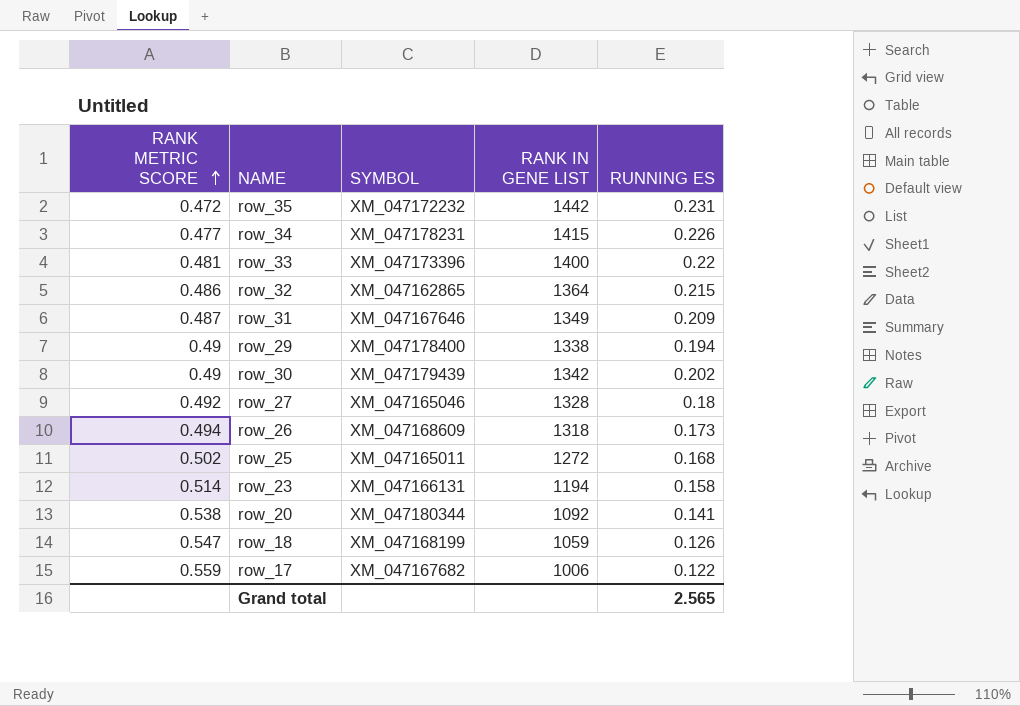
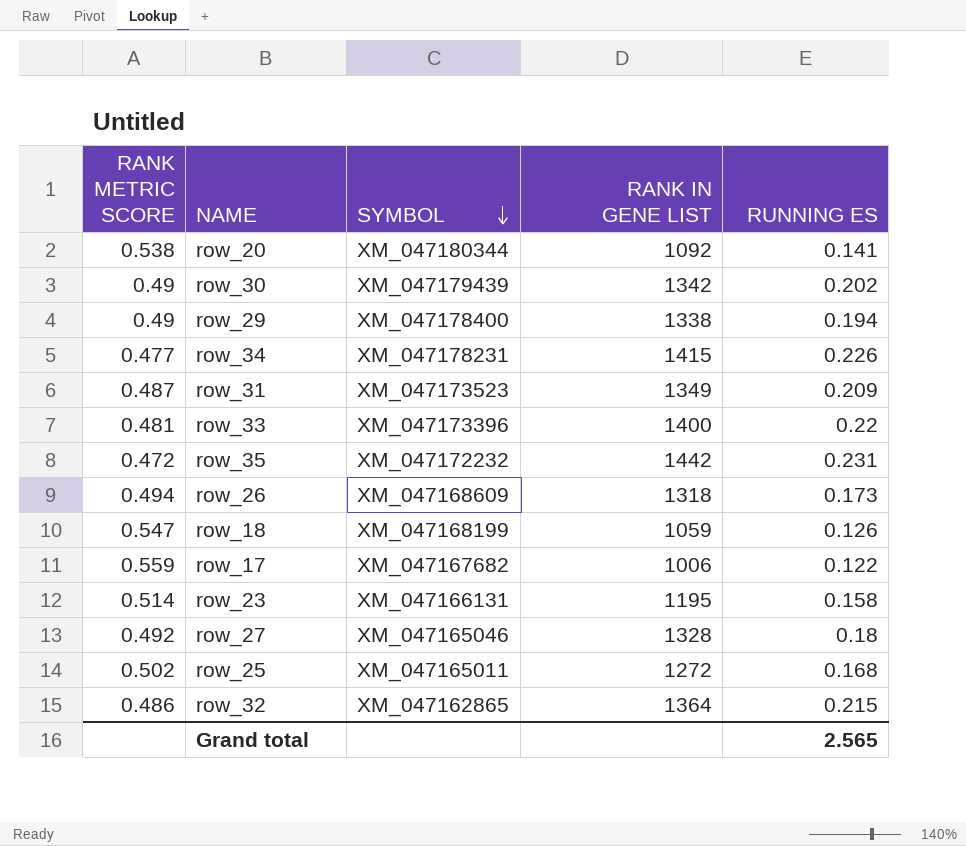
row order: RANK METRIC SCORE ascending -> SYMBOL descending
row_31 | SYMBOL: XM_047167646 -> XM_047173523
row_23 | RANK IN GENE LIST: 1194 -> 1195

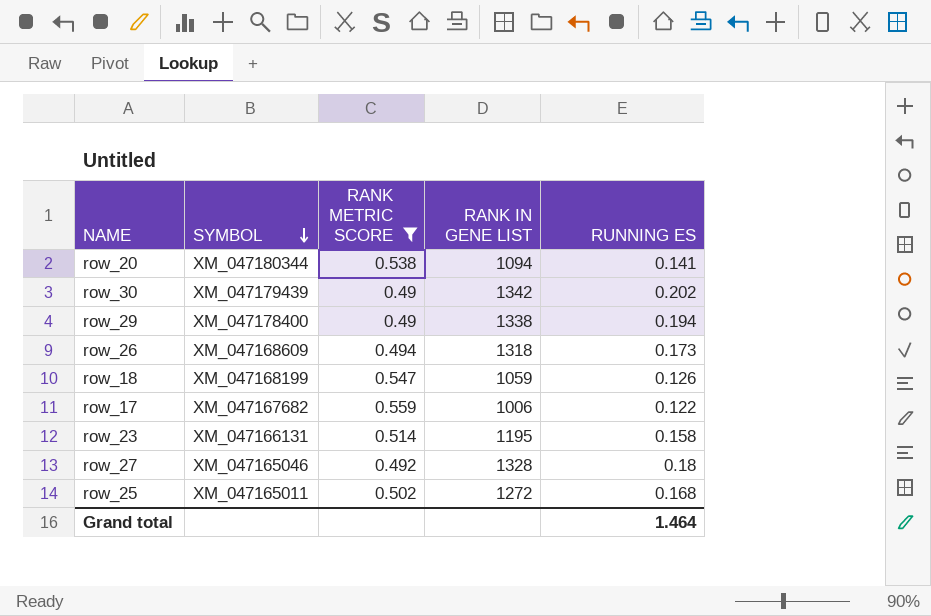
filter: none -> RANK METRIC SCORE >= 0.49
column RANK METRIC SCORE | position: 1 -> 3
row_20 | RANK IN GENE LIST: 1092 -> 1094
Grand total | RUNNING ES: 2.565 -> 1.464

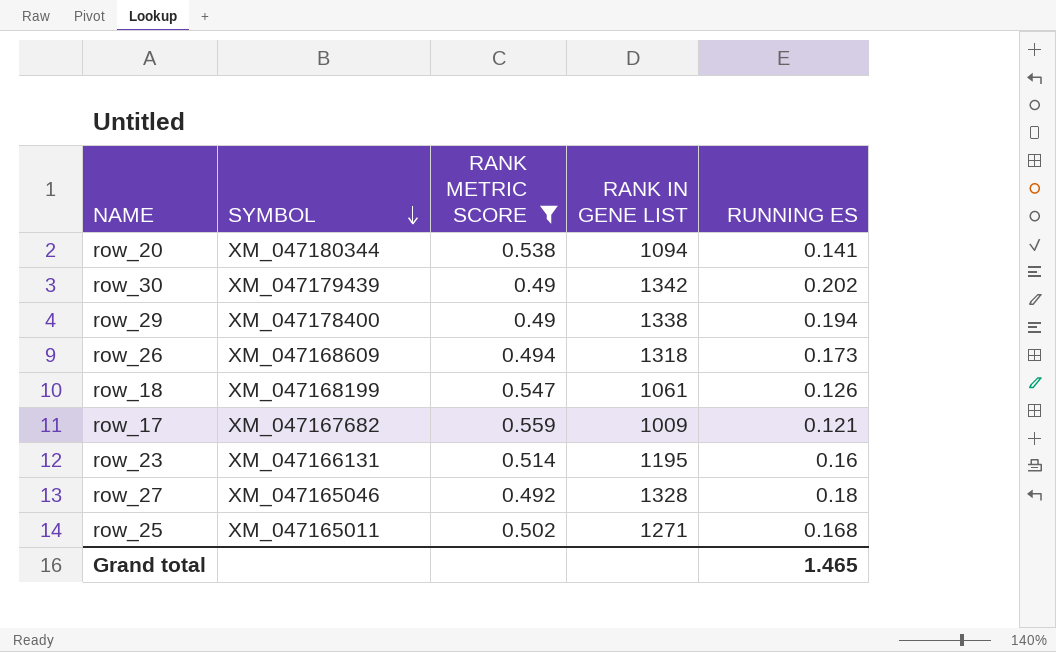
row_18 | RANK IN GENE LIST: 1059 -> 1061
row_17 | RANK IN GENE LIST: 1006 -> 1009
row_17 | RUNNING ES: 0.122 -> 0.121
row_23 | RUNNING ES: 0.158 -> 0.16
row_25 | RANK IN GENE LIST: 1272 -> 1271
Grand total | RUNNING ES: 1.464 -> 1.465

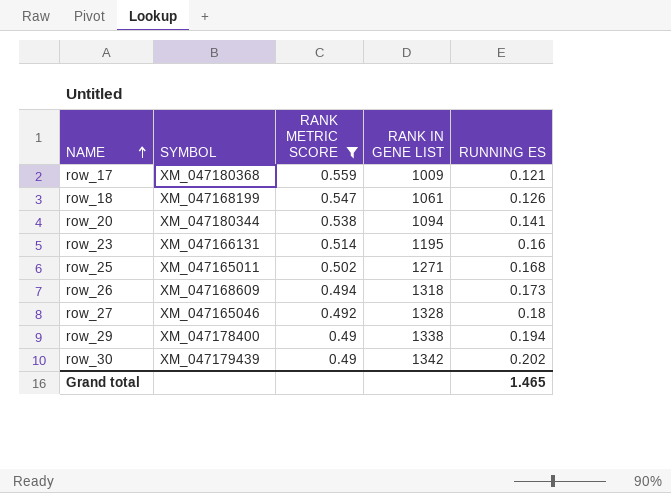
row order: SYMBOL descending -> NAME ascending
row_17 | SYMBOL: XM_047167682 -> XM_047180368

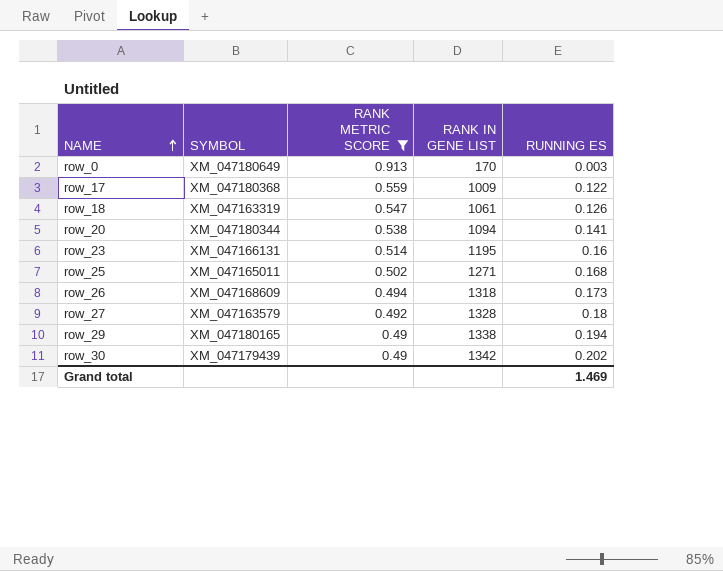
row row_0: none -> XM_047180649 | 0.913 | 170 | 0.003
row_17 | RUNNING ES: 0.121 -> 0.122
row_18 | SYMBOL: XM_047168199 -> XM_047163319
row_27 | SYMBOL: XM_047165046 -> XM_047163579
row_29 | SYMBOL: XM_047178400 -> XM_047180165
Grand total | RUNNING ES: 1.465 -> 1.469

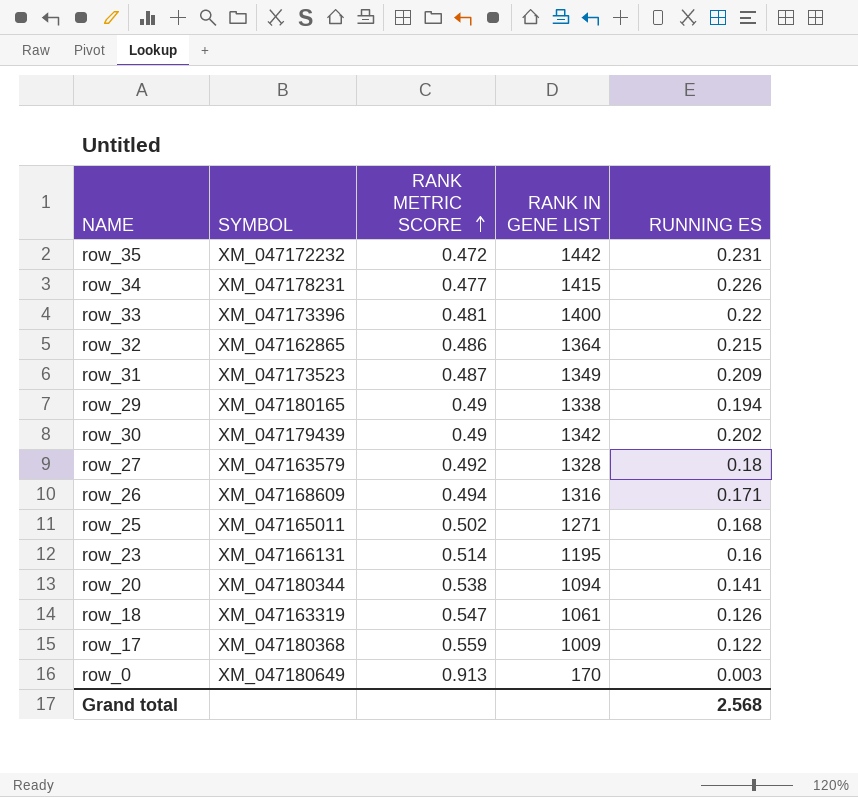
filter: RANK METRIC SCORE >= 0.49 -> none
row order: NAME ascending -> RANK METRIC SCORE ascending
row_26 | RANK IN GENE LIST: 1318 -> 1316
row_26 | RUNNING ES: 0.173 -> 0.171
Grand total | RUNNING ES: 1.469 -> 2.568

